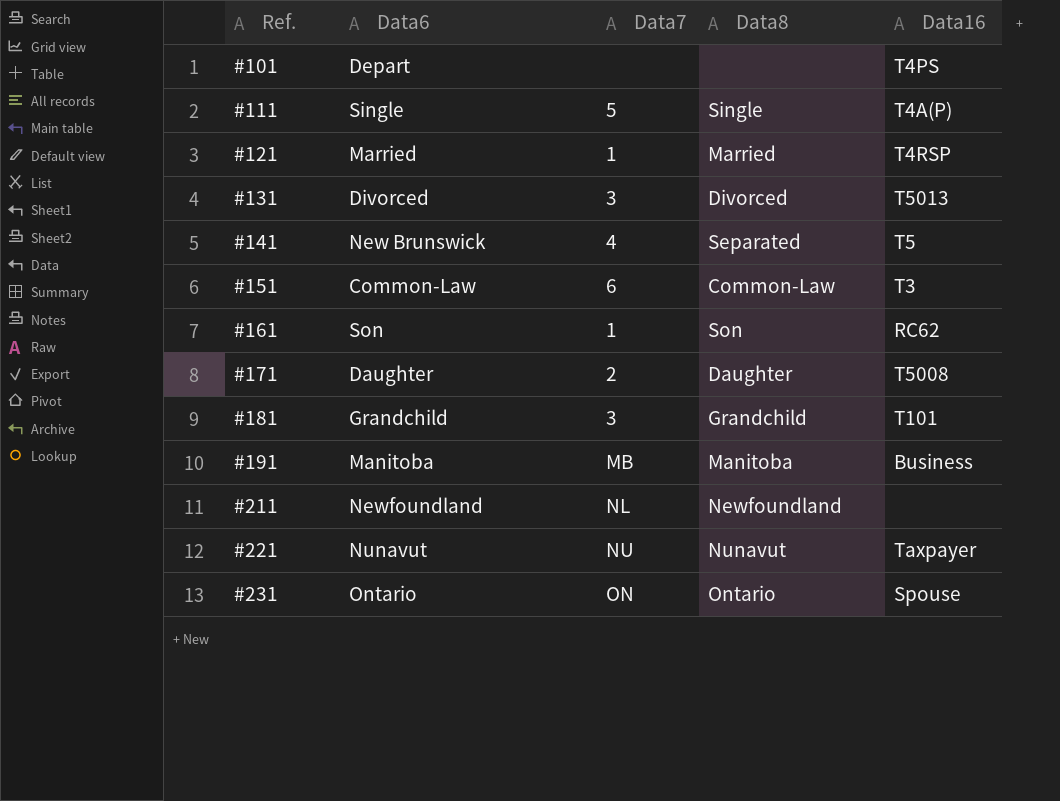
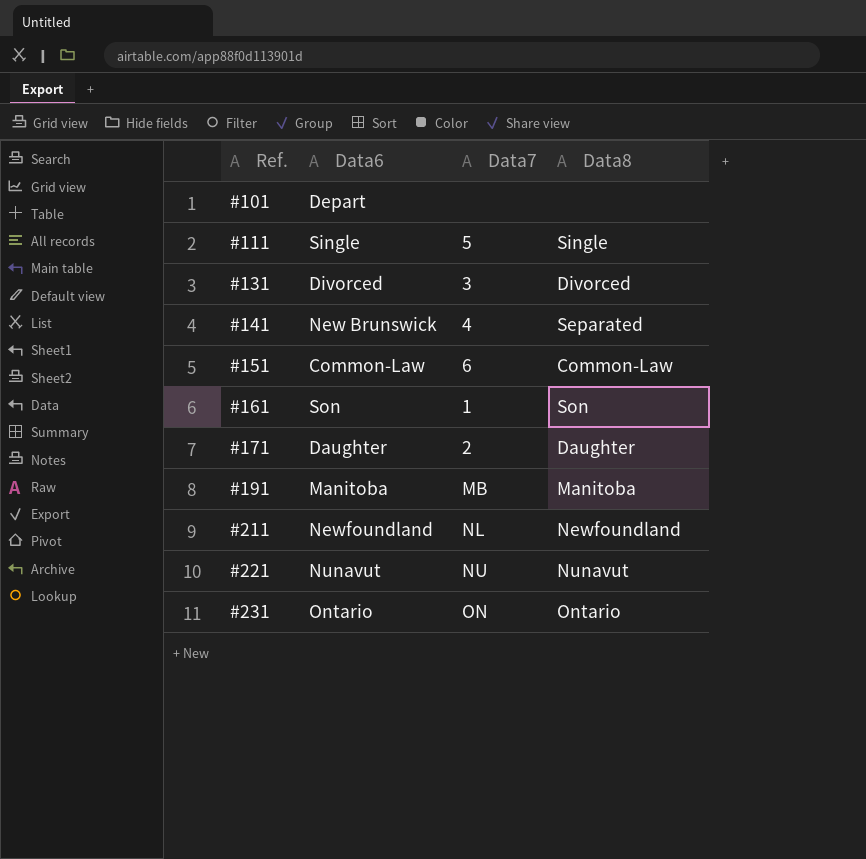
column Data16 | position: 5 -> none
row #121: Married | 1 | Married | T4RSP -> none
row #181: Grandchild | 3 | Grandchild | T101 -> none

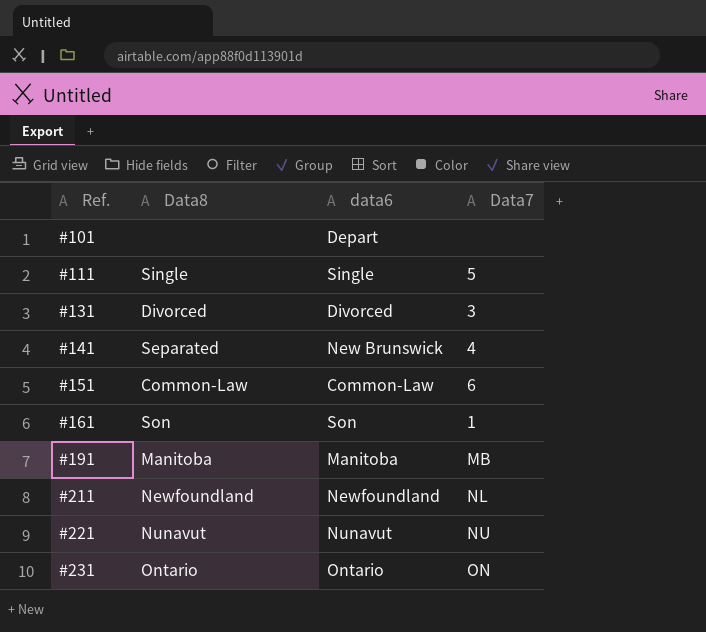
column Data8 | position: 4 -> 2
column name: Data6 -> data6
row #171: Daughter | 2 | Daughter -> none

